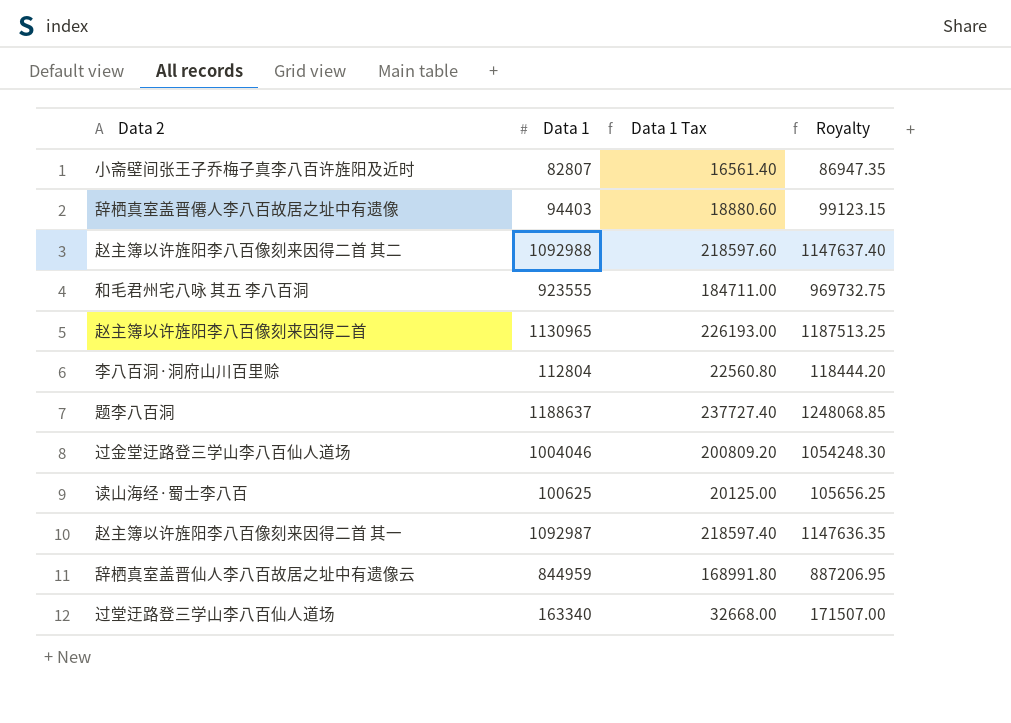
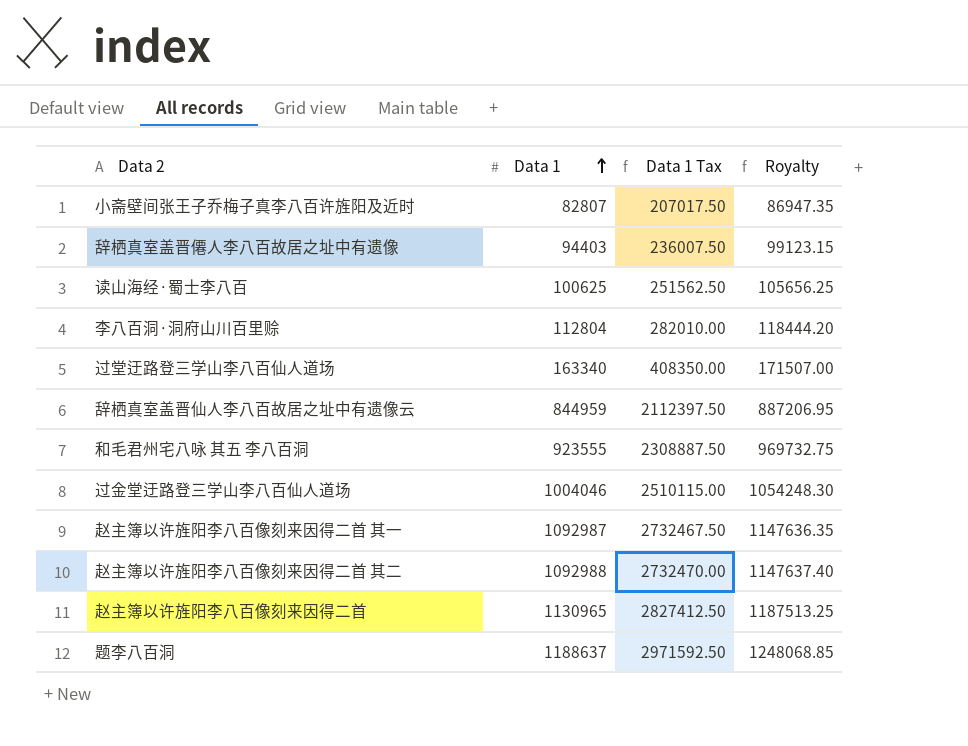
row order: none -> Data 1 ascending
column Data 1 Tax | formula: [Data 1] * 0.2 -> [Data 1] * 2.5

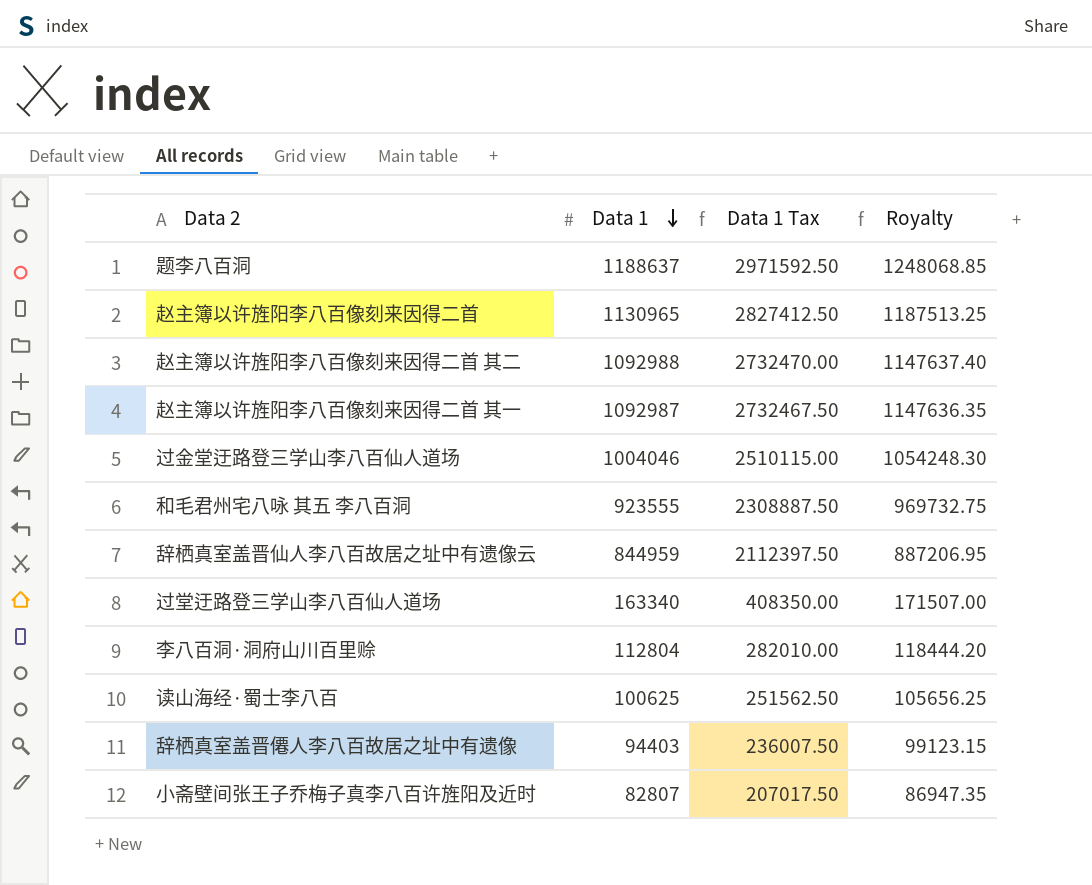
row order: Data 1 ascending -> Data 1 descending

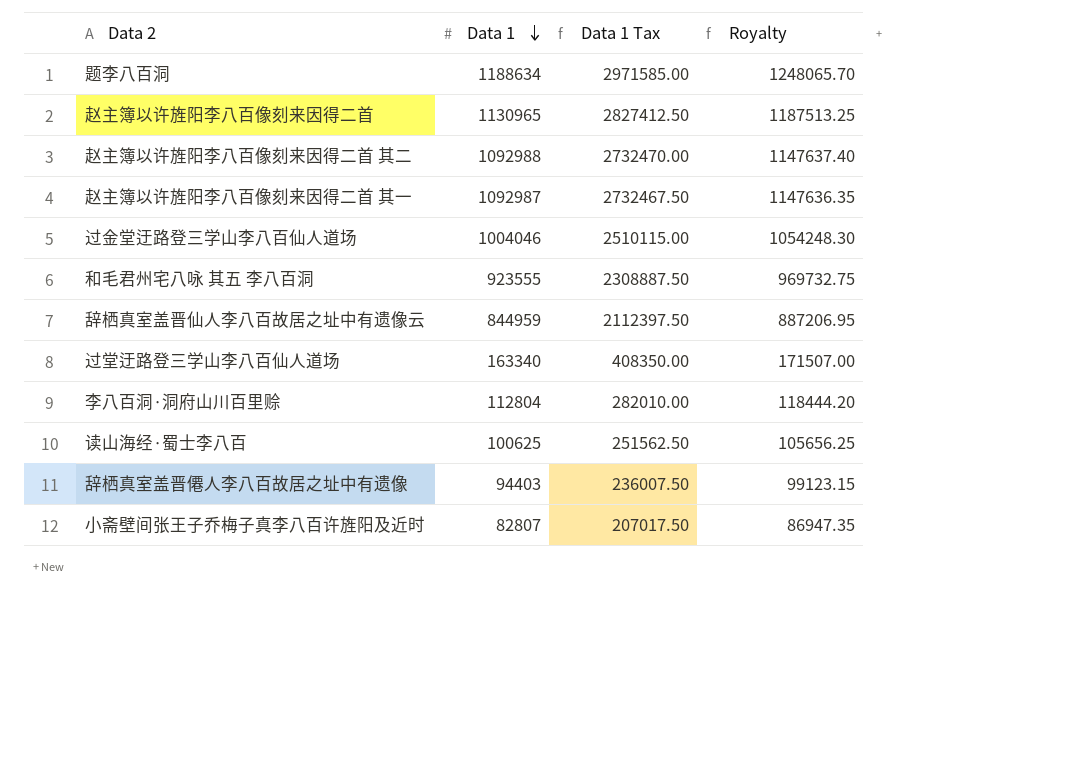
题李八百洞 | Data 1: 1188637 -> 1188634
题李八百洞 | Data 1 Tax: 2971592.50 -> 2971585.00
题李八百洞 | Royalty: 1248068.85 -> 1248065.70

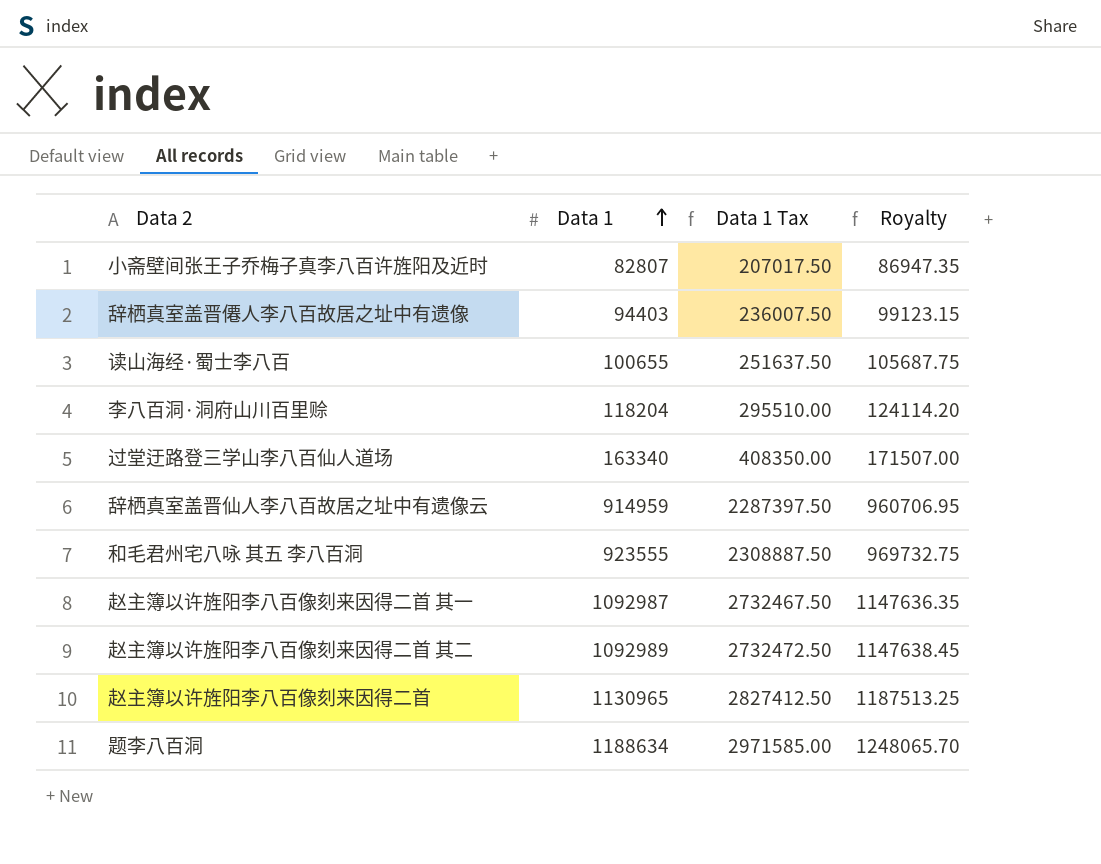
row order: Data 1 descending -> Data 1 ascending
row 过金堂迂路登三学山李八百仙人道场: 1004046 | 2510115.00 | 1054248.30 -> none
读山海经·蜀士李八百 | Data 1: 100625 -> 100655
读山海经·蜀士李八百 | Data 1 Tax: 251562.50 -> 251637.50
读山海经·蜀士李八百 | Royalty: 105656.25 -> 105687.75
李八百洞·洞府山川百里赊 | Data 1: 112804 -> 118204
李八百洞·洞府山川百里赊 | Data 1 Tax: 282010.00 -> 295510.00
李八百洞·洞府山川百里赊 | Royalty: 118444.20 -> 124114.20
辞栖真室盖晋仙人李八百故居之址中有遗像云 | Data 1: 844959 -> 914959
辞栖真室盖晋仙人李八百故居之址中有遗像云 | Data 1 Tax: 2112397.50 -> 2287397.50
辞栖真室盖晋仙人李八百故居之址中有遗像云 | Royalty: 887206.95 -> 960706.95
赵主簿以许旌阳李八百像刻来因得二首 其二 | Data 1: 1092988 -> 1092989
赵主簿以许旌阳李八百像刻来因得二首 其二 | Data 1 Tax: 2732470.00 -> 2732472.50
赵主簿以许旌阳李八百像刻来因得二首 其二 | Royalty: 1147637.40 -> 1147638.45

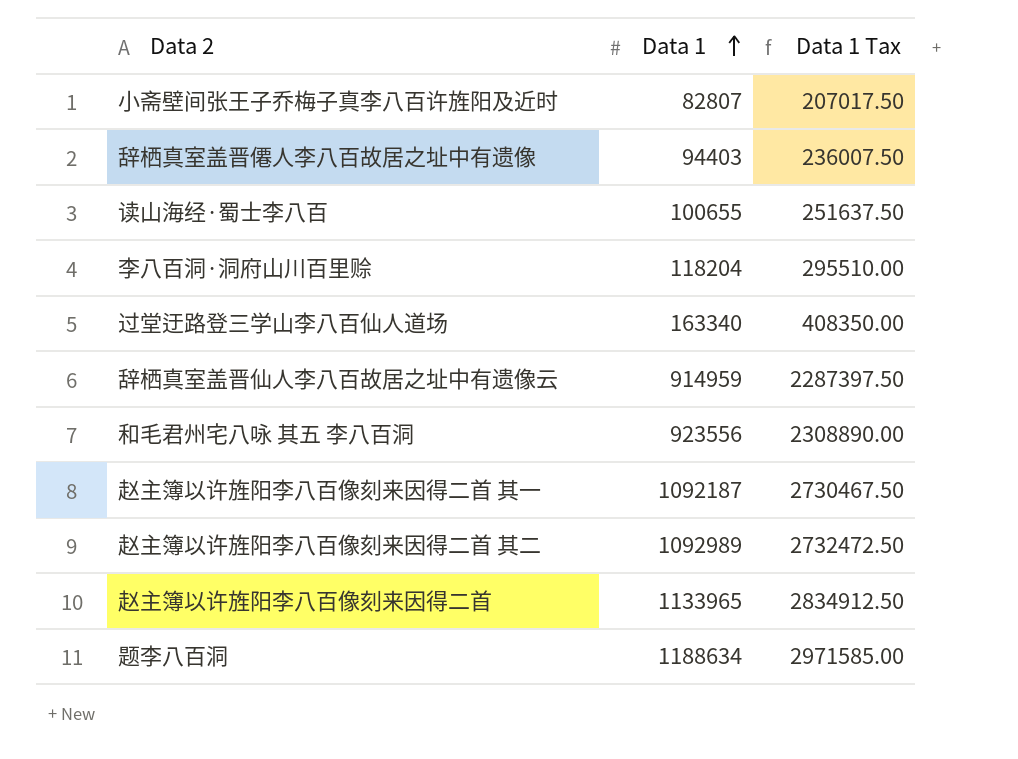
column Royalty | formula: [Data 1] * 1.05 -> none
和毛君州宅八咏 其五 李八百洞 | Data 1: 923555 -> 923556
和毛君州宅八咏 其五 李八百洞 | Data 1 Tax: 2308887.50 -> 2308890.00
赵主簿以许旌阳李八百像刻来因得二首 其一 | Data 1: 1092987 -> 1092187
赵主簿以许旌阳李八百像刻来因得二首 其一 | Data 1 Tax: 2732467.50 -> 2730467.50
赵主簿以许旌阳李八百像刻来因得二首 | Data 1: 1130965 -> 1133965
赵主簿以许旌阳李八百像刻来因得二首 | Data 1 Tax: 2827412.50 -> 2834912.50

